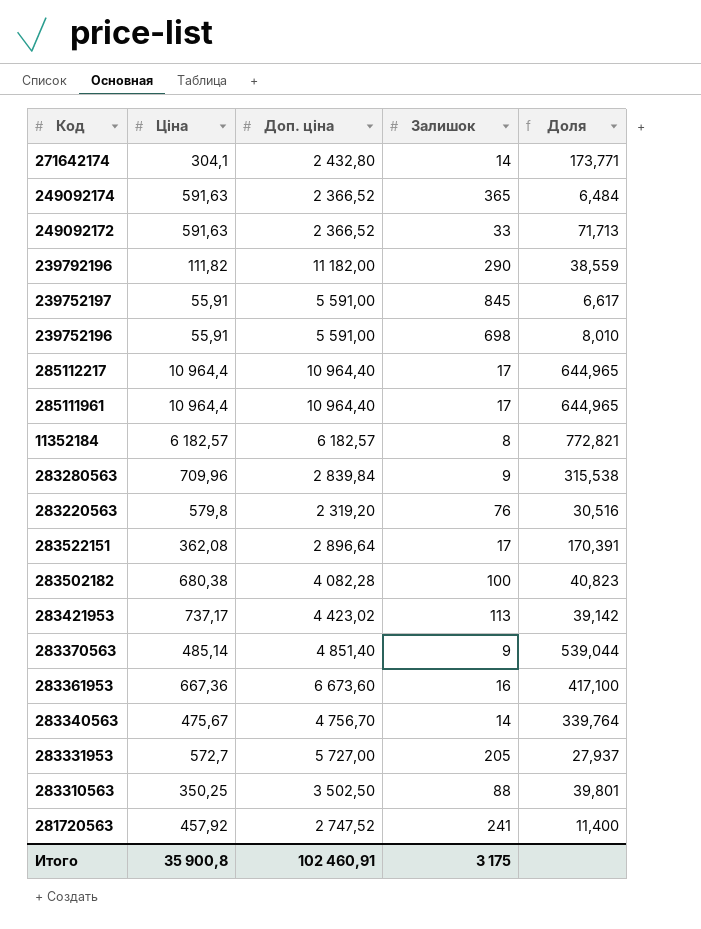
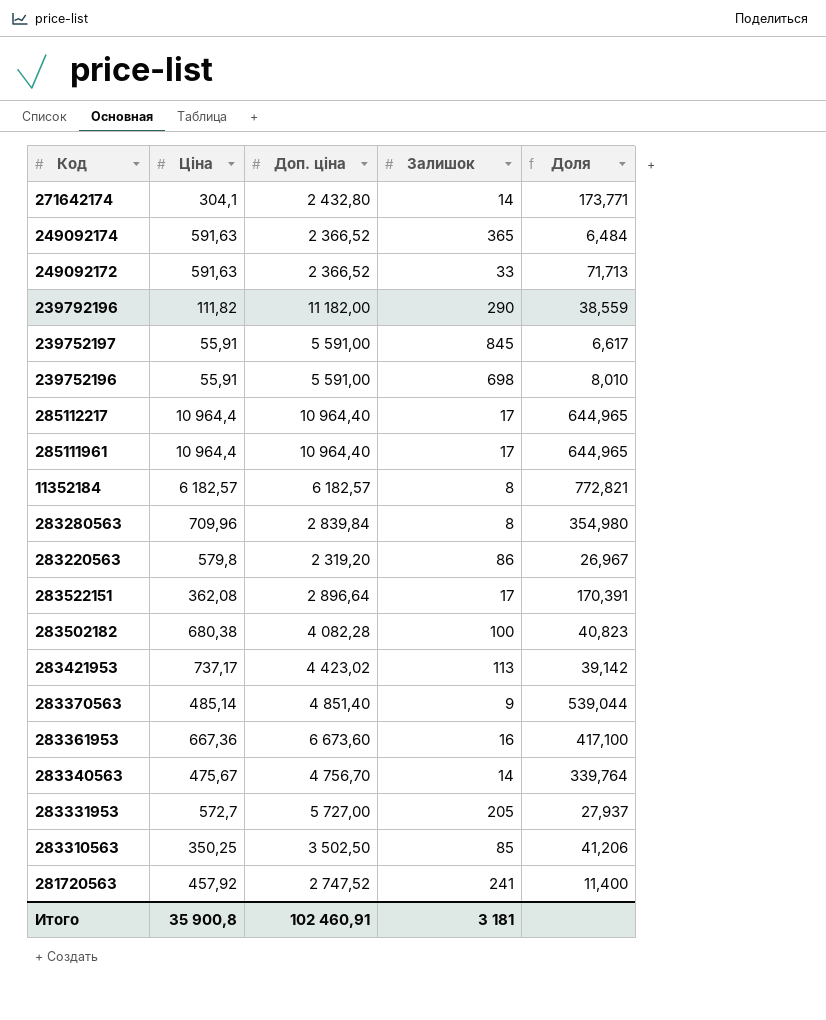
283280563 | Залишок: 9 -> 8
283280563 | Доля: 315,538 -> 354,980
283220563 | Залишок: 76 -> 86
283220563 | Доля: 30,516 -> 26,967
283310563 | Залишок: 88 -> 85
283310563 | Доля: 39,801 -> 41,206
Итого | Залишок: 3 175 -> 3 181

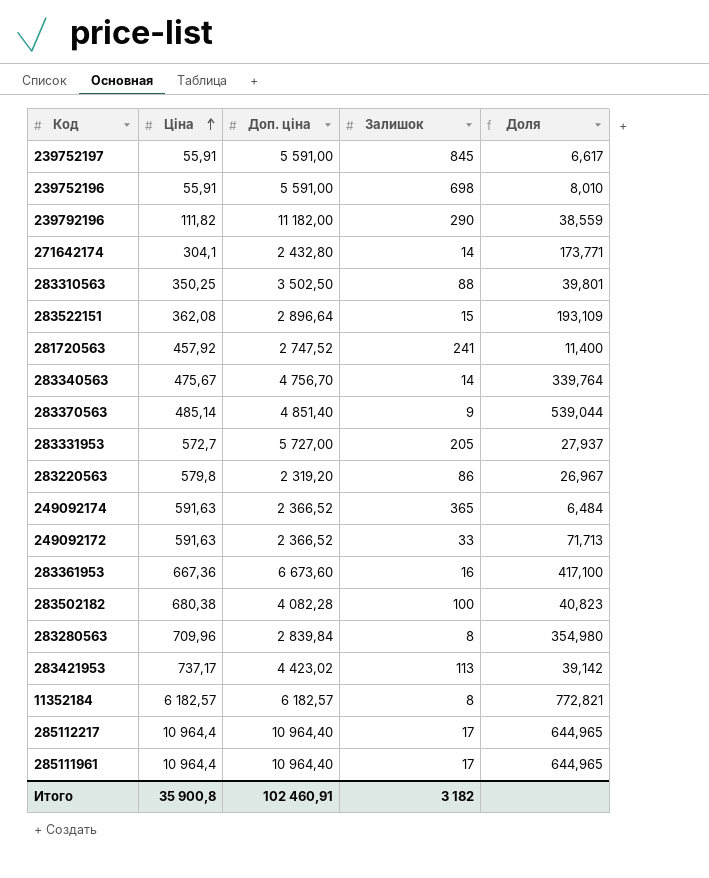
row order: none -> Ціна ascending
283310563 | Залишок: 85 -> 88
283310563 | Доля: 41,206 -> 39,801
283522151 | Залишок: 17 -> 15
283522151 | Доля: 170,391 -> 193,109
Итого | Залишок: 3 181 -> 3 182

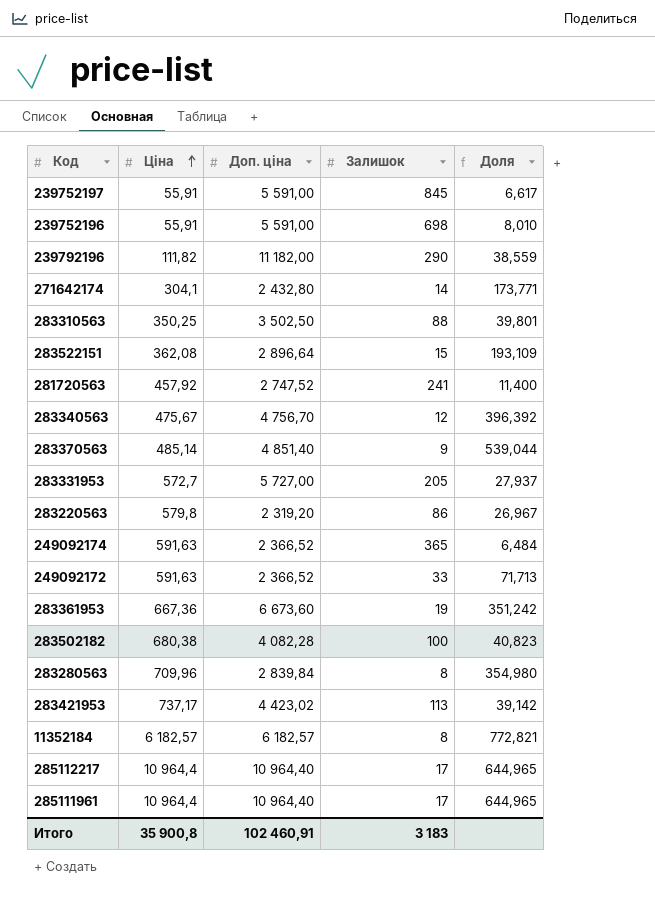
283340563 | Залишок: 14 -> 12
283340563 | Доля: 339,764 -> 396,392
283361953 | Залишок: 16 -> 19
283361953 | Доля: 417,100 -> 351,242
Итого | Залишок: 3 182 -> 3 183

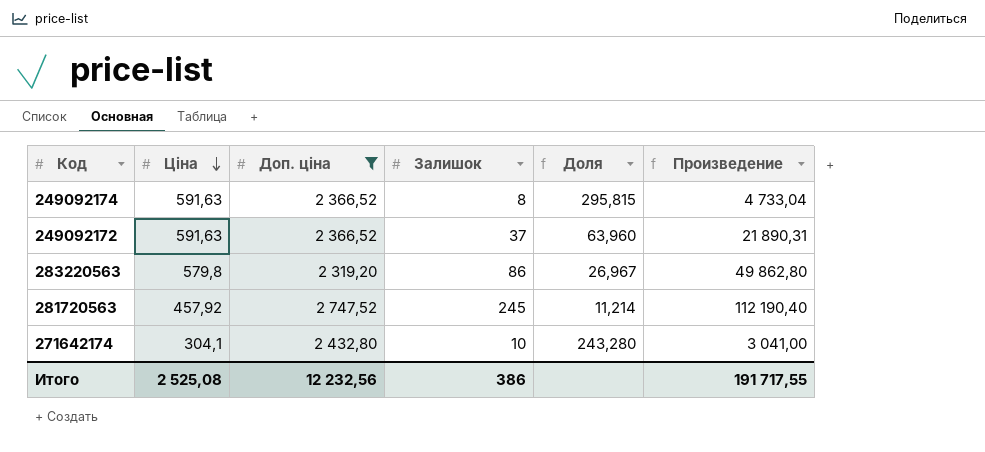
filter: none -> Доп. ціна <= 2 747,52
row order: Ціна ascending -> Ціна descending
column Произведение | formula: none -> [Ціна] * [Залишок]
249092174 | Залишок: 365 -> 8
249092174 | Доля: 6,484 -> 295,815
249092172 | Залишок: 33 -> 37
249092172 | Доля: 71,713 -> 63,960
281720563 | Залишок: 241 -> 245
281720563 | Доля: 11,400 -> 11,214
271642174 | Залишок: 14 -> 10
271642174 | Доля: 173,771 -> 243,280
Итого | Ціна: 35 900,8 -> 2 525,08
Итого | Доп. ціна: 102 460,91 -> 12 232,56
Итого | Залишок: 3 183 -> 386

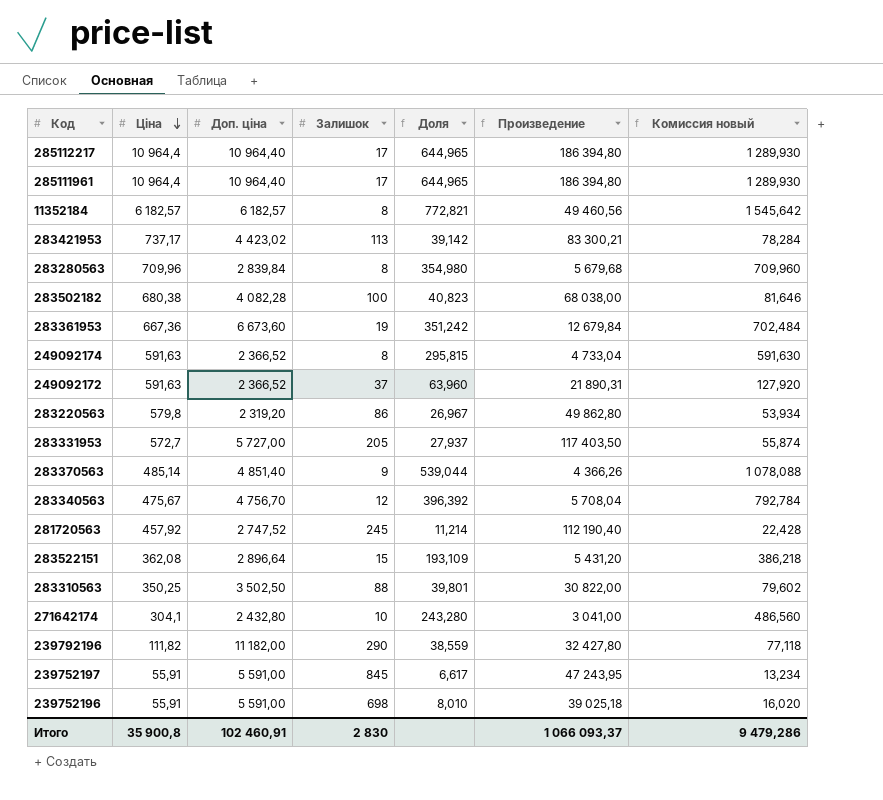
filter: Доп. ціна <= 2 747,52 -> none
column Комиссия новый | formula: none -> [Доля] * 2
Итого | Ціна: 2 525,08 -> 35 900,8
Итого | Доп. ціна: 12 232,56 -> 102 460,91
Итого | Залишок: 386 -> 2 830
Итого | Произведение: 191 717,55 -> 1 066 093,37

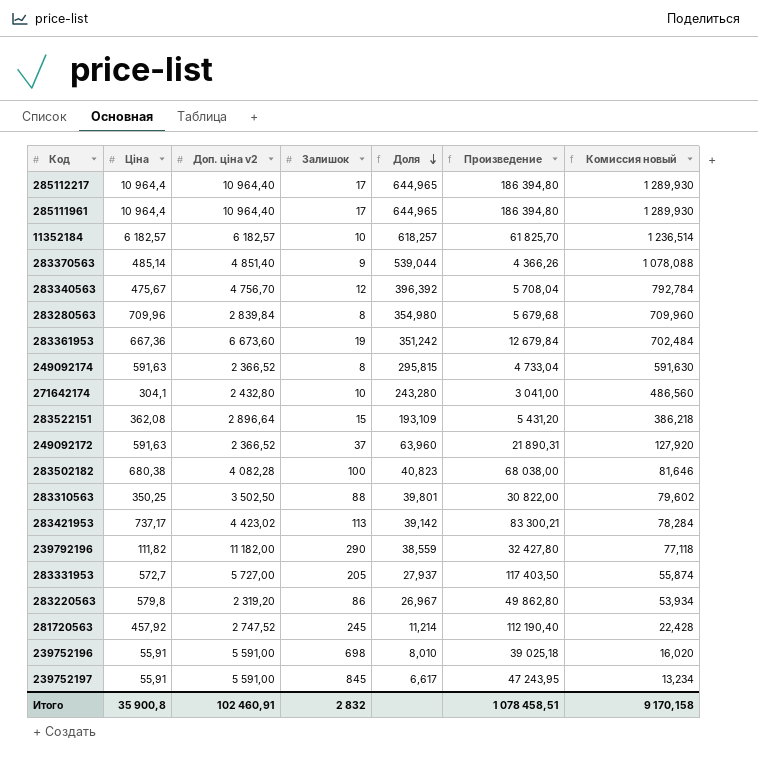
row order: Ціна descending -> Доля descending
column name: Доп. ціна -> Доп. ціна v2
11352184 | Залишок: 8 -> 10
11352184 | Доля: 772,821 -> 618,257
11352184 | Произведение: 49 460,56 -> 61 825,70
11352184 | Комиссия новый: 1 545,642 -> 1 236,514
Итого | Залишок: 2 830 -> 2 832
Итого | Произведение: 1 066 093,37 -> 1 078 458,51
Итого | Комиссия новый: 9 479,286 -> 9 170,158

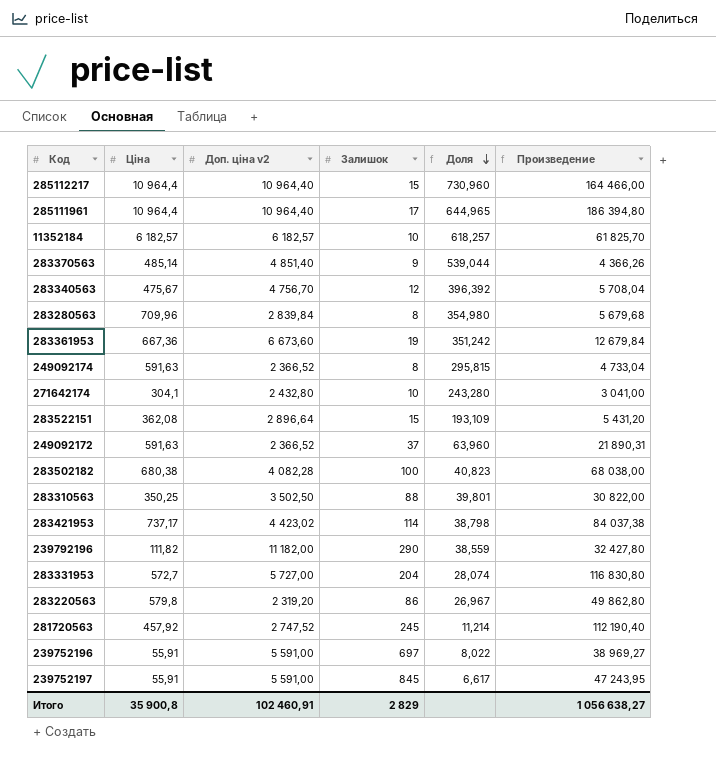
column Комиссия новый | formula: [Доля] * 2 -> none
285112217 | Залишок: 17 -> 15
285112217 | Доля: 644,965 -> 730,960
285112217 | Произведение: 186 394,80 -> 164 466,00
283421953 | Залишок: 113 -> 114
283421953 | Доля: 39,142 -> 38,798
283421953 | Произведение: 83 300,21 -> 84 037,38
283331953 | Залишок: 205 -> 204
283331953 | Доля: 27,937 -> 28,074
283331953 | Произведение: 117 403,50 -> 116 830,80
239752196 | Залишок: 698 -> 697
239752196 | Доля: 8,010 -> 8,022
239752196 | Произведение: 39 025,18 -> 38 969,27
Итого | Залишок: 2 832 -> 2 829
Итого | Произведение: 1 078 458,51 -> 1 056 638,27

